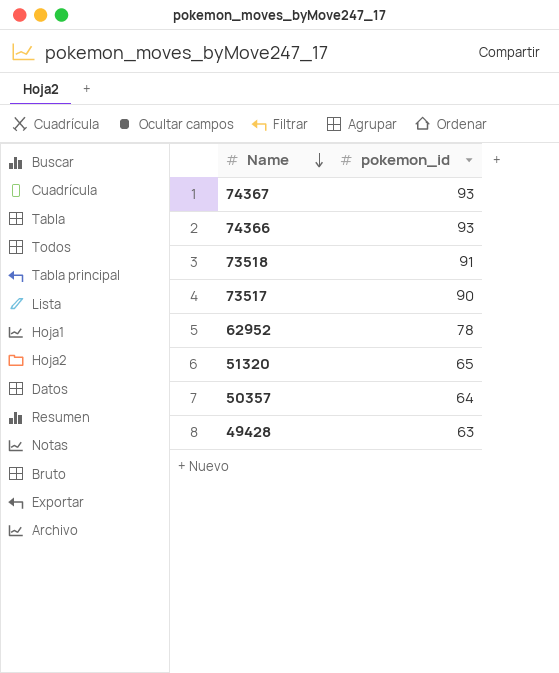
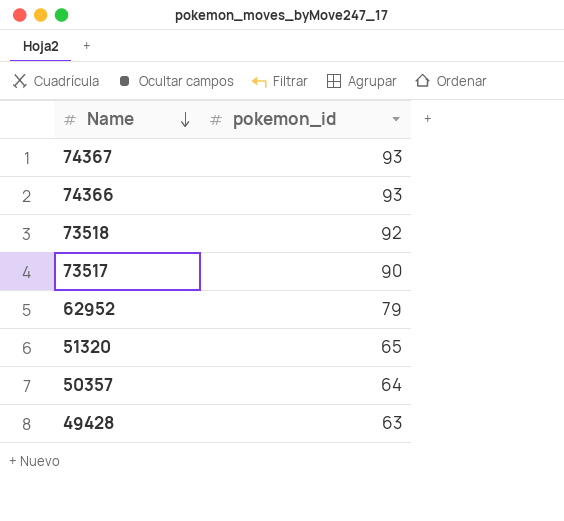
73518 | pokemon_id: 91 -> 92
62952 | pokemon_id: 78 -> 79

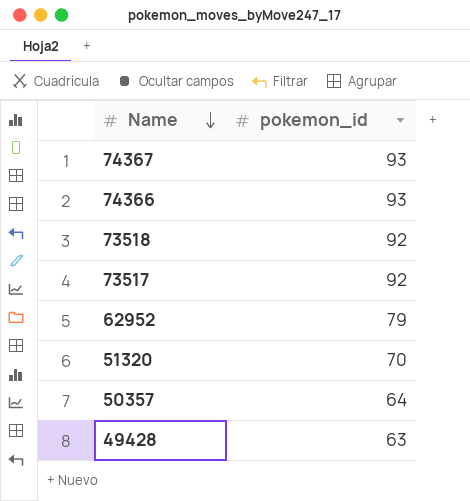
73517 | pokemon_id: 90 -> 92
51320 | pokemon_id: 65 -> 70

